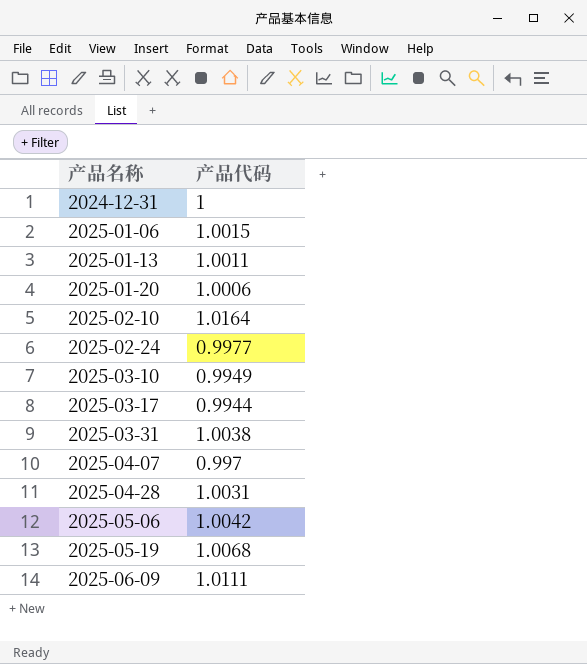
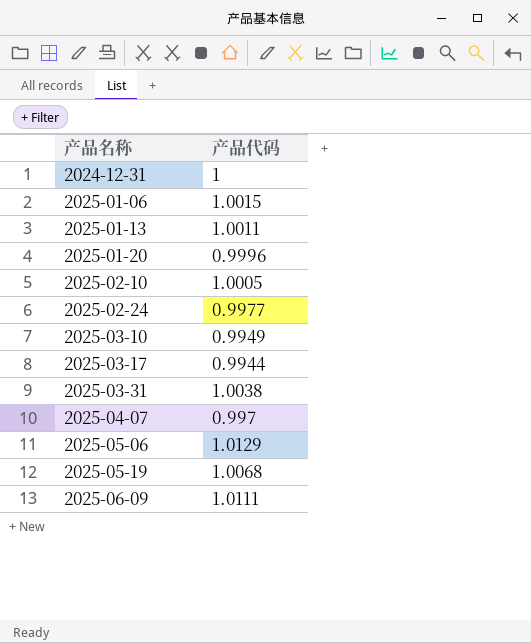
row 2025-04-28: 1.0031 -> none
2025-01-20 | 产品代码: 1.0006 -> 0.9996
2025-02-10 | 产品代码: 1.0164 -> 1.0005
2025-05-06 | 产品代码: 1.0042 -> 1.0129

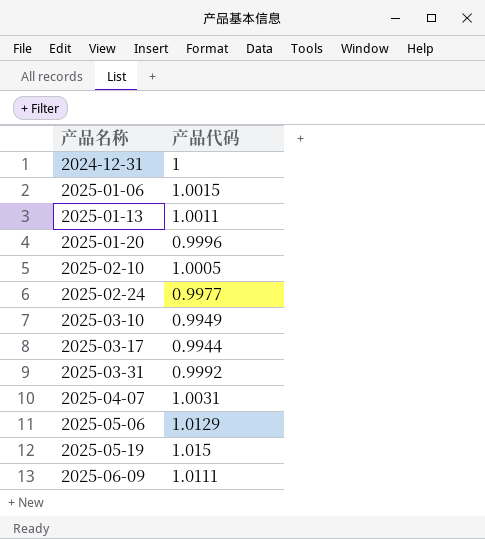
2025-03-31 | 产品代码: 1.0038 -> 0.9992
2025-04-07 | 产品代码: 0.997 -> 1.0031
2025-05-19 | 产品代码: 1.0068 -> 1.015

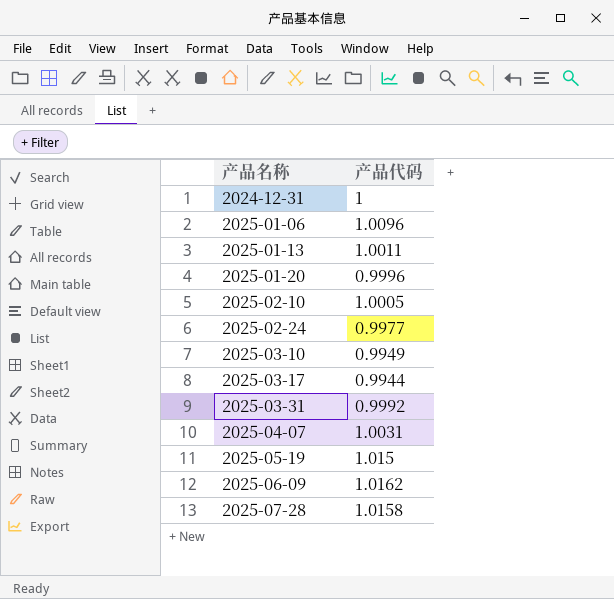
row 2025-05-06: 1.0129 -> none
2025-01-06 | 产品代码: 1.0015 -> 1.0096
2025-06-09 | 产品代码: 1.0111 -> 1.0162
row 2025-07-28: none -> 1.0158

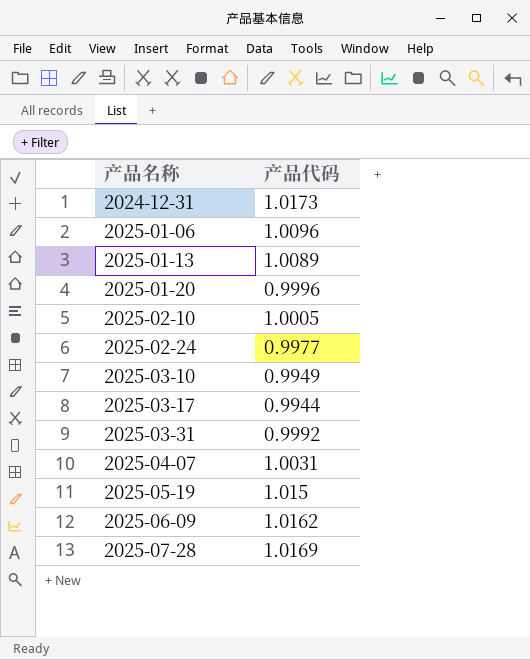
2024-12-31 | 产品代码: 1 -> 1.0173
2025-01-13 | 产品代码: 1.0011 -> 1.0089
2025-07-28 | 产品代码: 1.0158 -> 1.0169

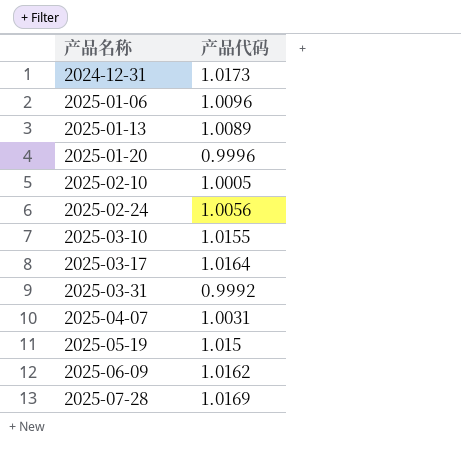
2025-02-24 | 产品代码: 0.9977 -> 1.0056
2025-03-10 | 产品代码: 0.9949 -> 1.0155
2025-03-17 | 产品代码: 0.9944 -> 1.0164

